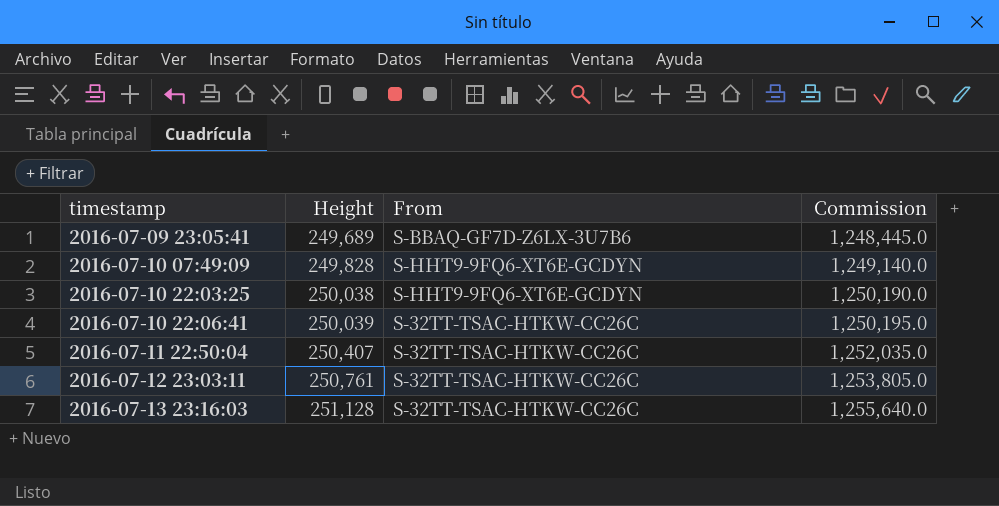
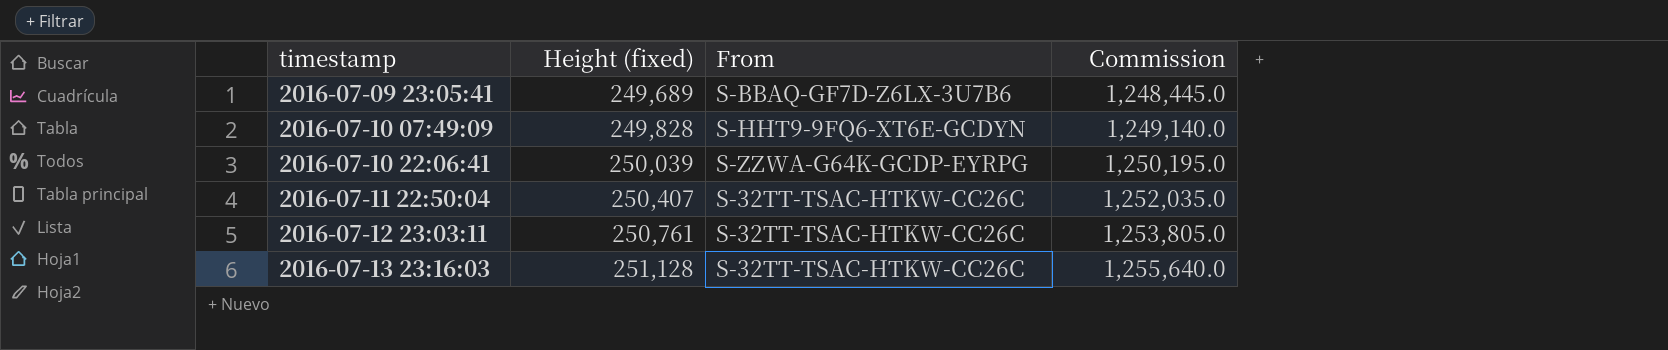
column name: Height -> Height (fixed)
row 2016-07-10 22:03:25: 250,038 | S-HHT9-9FQ6-XT6E-GCDYN | 1,250,190.0 -> none
2016-07-10 22:06:41 | From: S-32TT-TSAC-HTKW-CC26C -> S-ZZWA-G64K-GCDP-EYRPG

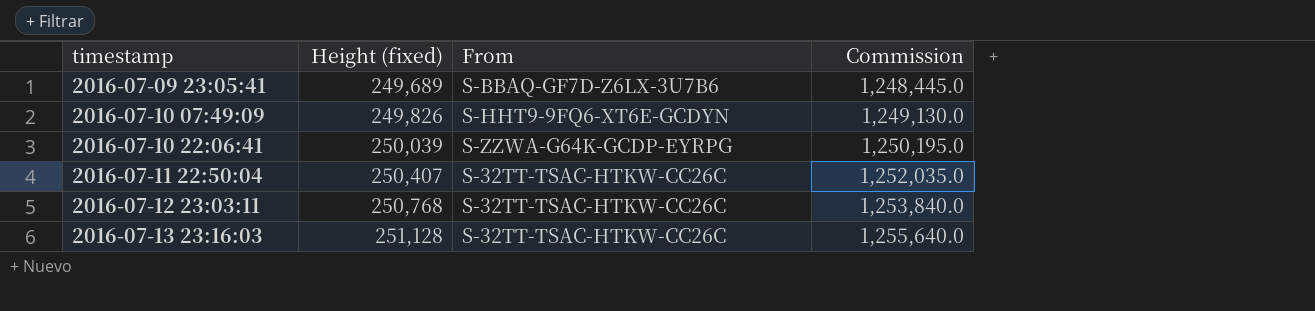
2016-07-10 07:49:09 | Height (fixed): 249,828 -> 249,826
2016-07-10 07:49:09 | Commission: 1,249,140.0 -> 1,249,130.0
2016-07-12 23:03:11 | Height (fixed): 250,761 -> 250,768
2016-07-12 23:03:11 | Commission: 1,253,805.0 -> 1,253,840.0

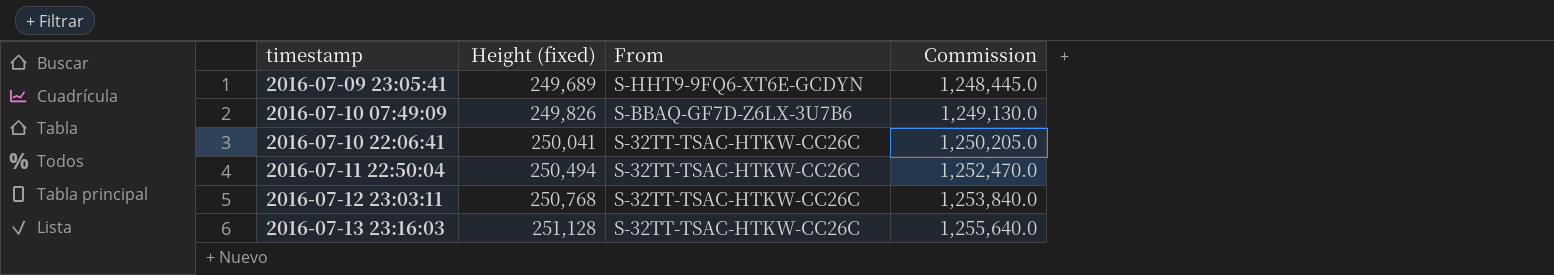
2016-07-09 23:05:41 | From: S-BBAQ-GF7D-Z6LX-3U7B6 -> S-HHT9-9FQ6-XT6E-GCDYN
2016-07-10 07:49:09 | From: S-HHT9-9FQ6-XT6E-GCDYN -> S-BBAQ-GF7D-Z6LX-3U7B6
2016-07-10 22:06:41 | Height (fixed): 250,039 -> 250,041
2016-07-10 22:06:41 | From: S-ZZWA-G64K-GCDP-EYRPG -> S-32TT-TSAC-HTKW-CC26C
2016-07-10 22:06:41 | Commission: 1,250,195.0 -> 1,250,205.0
2016-07-11 22:50:04 | Height (fixed): 250,407 -> 250,494
2016-07-11 22:50:04 | Commission: 1,252,035.0 -> 1,252,470.0

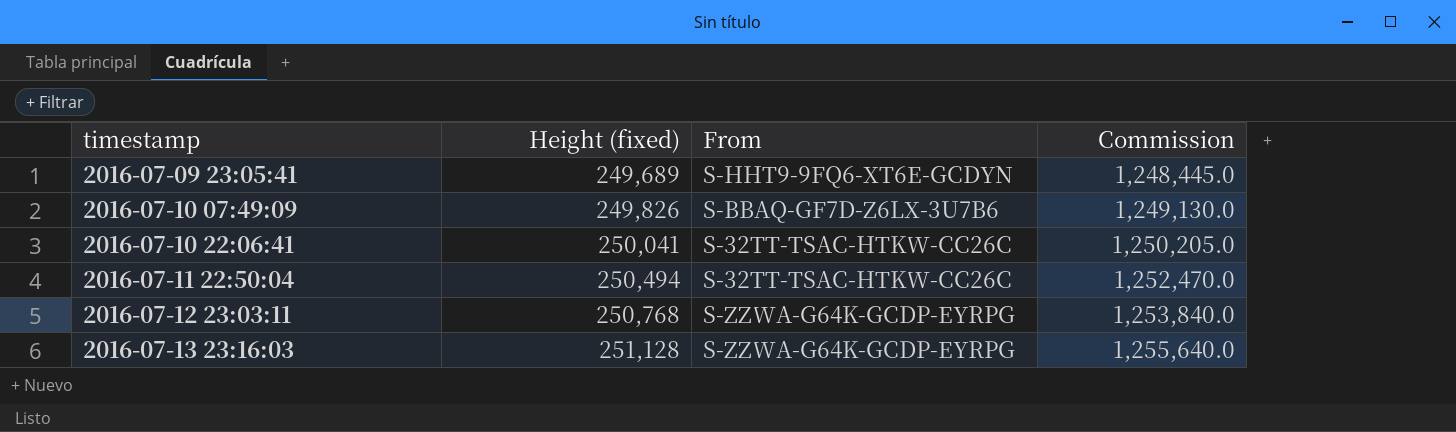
2016-07-12 23:03:11 | From: S-32TT-TSAC-HTKW-CC26C -> S-ZZWA-G64K-GCDP-EYRPG
2016-07-13 23:16:03 | From: S-32TT-TSAC-HTKW-CC26C -> S-ZZWA-G64K-GCDP-EYRPG

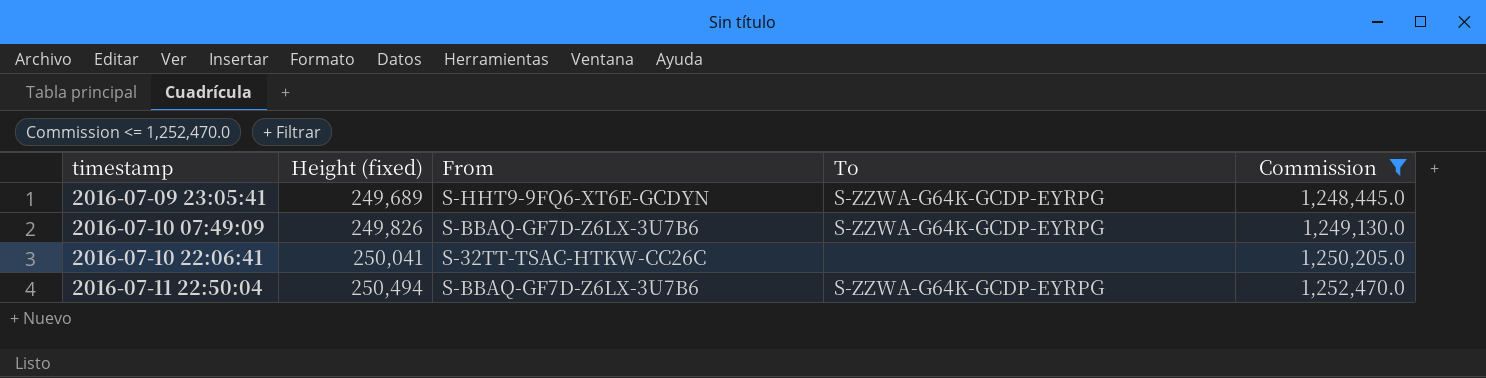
filter: none -> Commission <= 1,252,470.0
column To | position: none -> 4
2016-07-11 22:50:04 | From: S-32TT-TSAC-HTKW-CC26C -> S-BBAQ-GF7D-Z6LX-3U7B6

